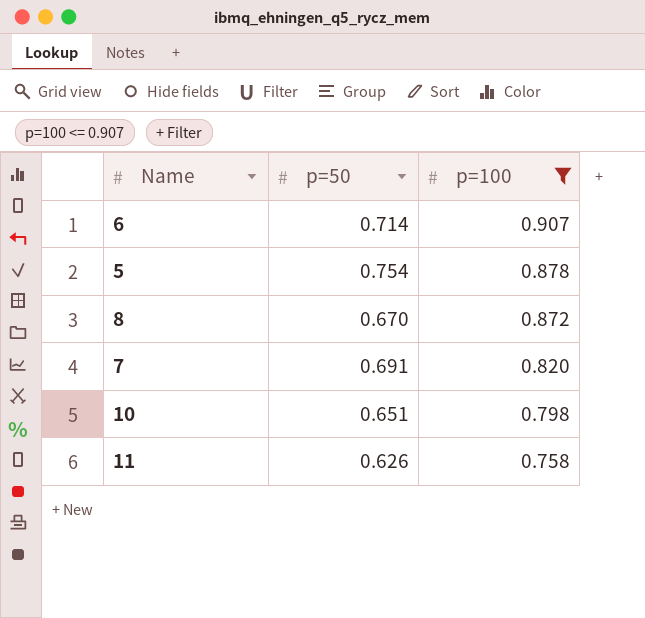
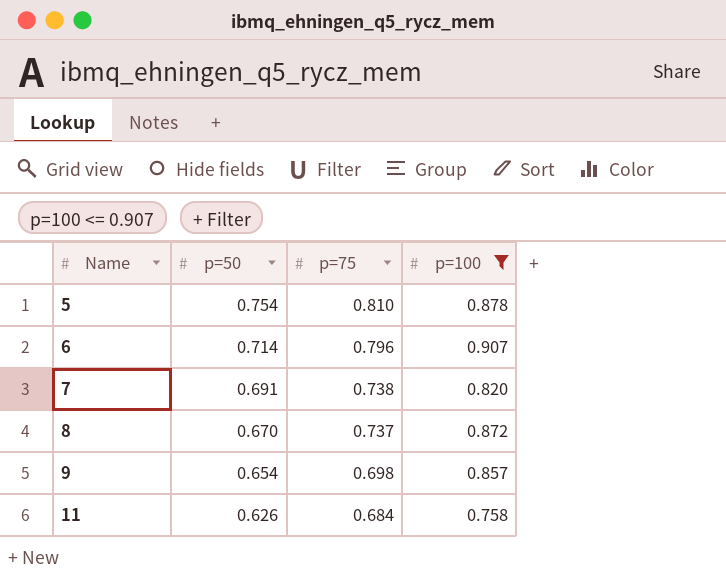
row order: p=100 descending -> Name ascending
column p=75 | position: none -> 3
row 10: 0.651 | 0.798 -> none
row 9: none -> 0.654 | 0.698 | 0.857

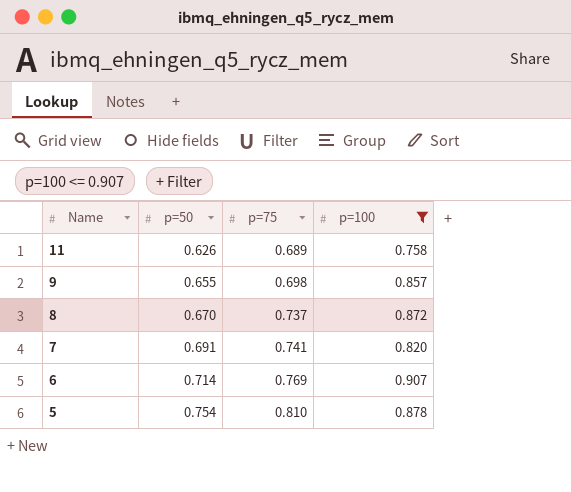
row order: Name ascending -> Name descending
11 | p=75: 0.684 -> 0.689
9 | p=50: 0.654 -> 0.655
7 | p=75: 0.738 -> 0.741
6 | p=75: 0.796 -> 0.769

